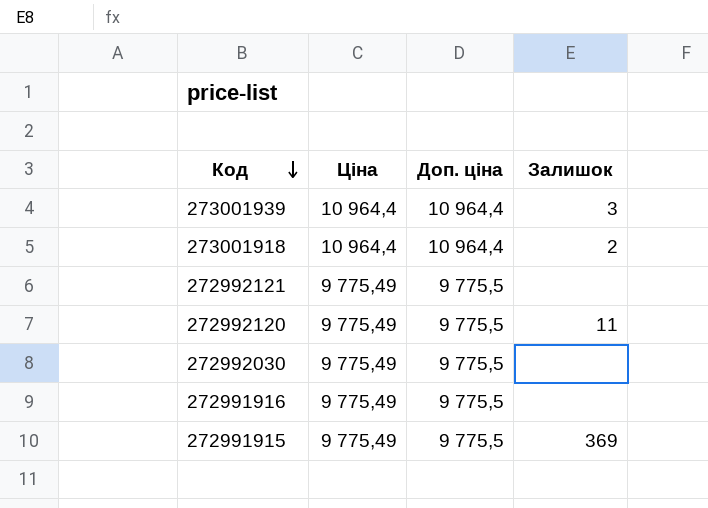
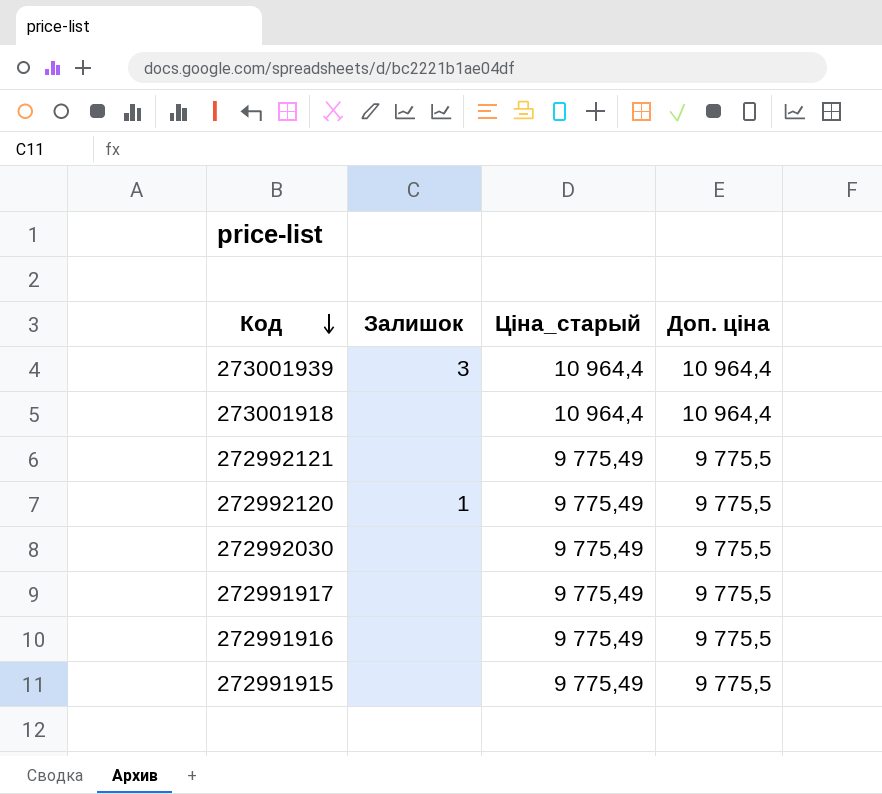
column Залишок | position: 4 -> 2
column name: Ціна -> Ціна_старый
273001918 | Залишок: 2 -> none
272992120 | Залишок: 11 -> 1
row 272991917: none -> none | 9 775,49 | 9 775,5
272991915 | Залишок: 369 -> none

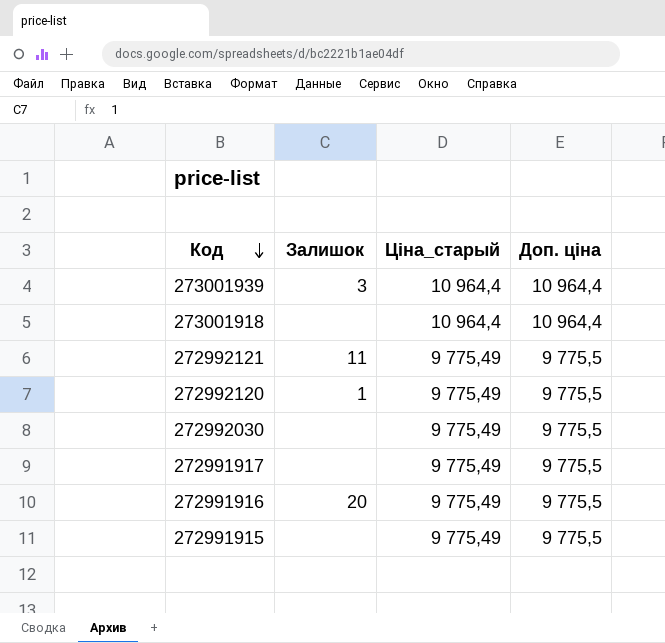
272992121 | Залишок: none -> 11
272991916 | Залишок: none -> 20

